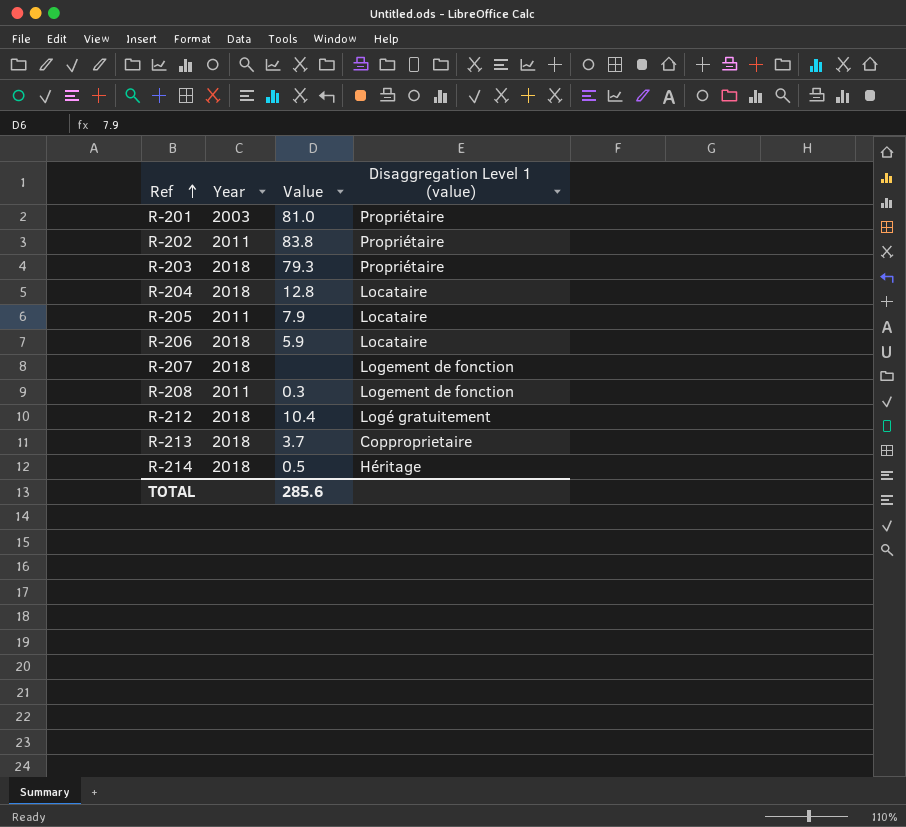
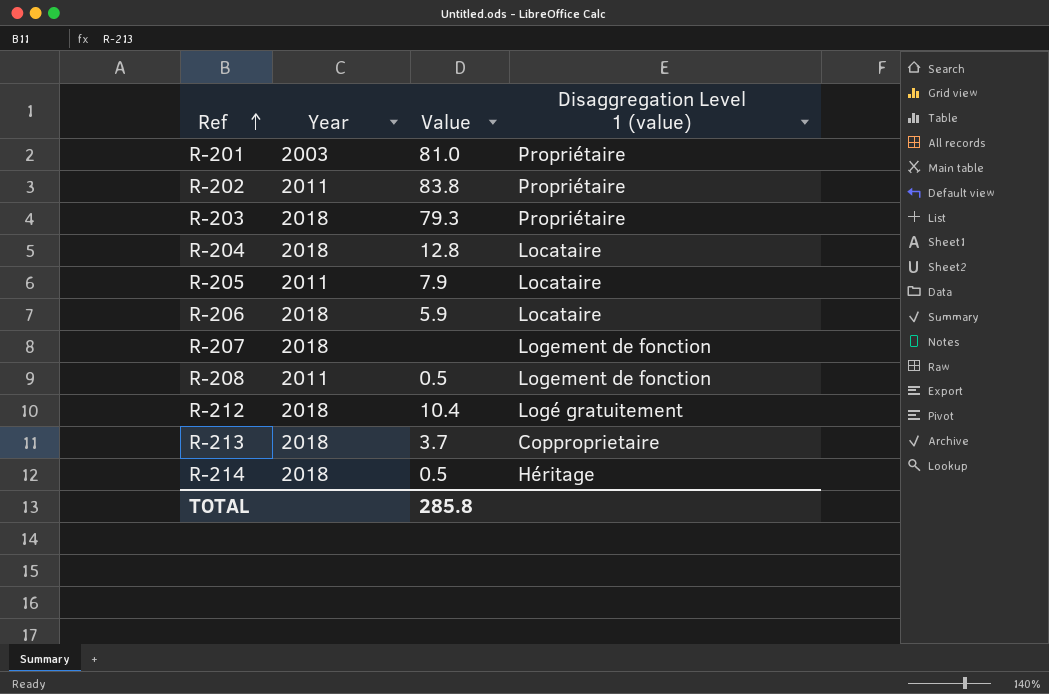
R-208 | Value: 0.3 -> 0.5
TOTAL | Value: 285.6 -> 285.8

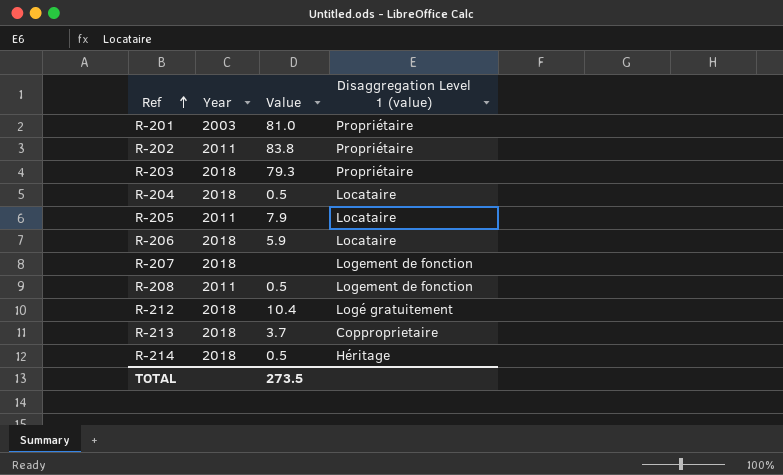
R-204 | Value: 12.8 -> 0.5
TOTAL | Value: 285.8 -> 273.5

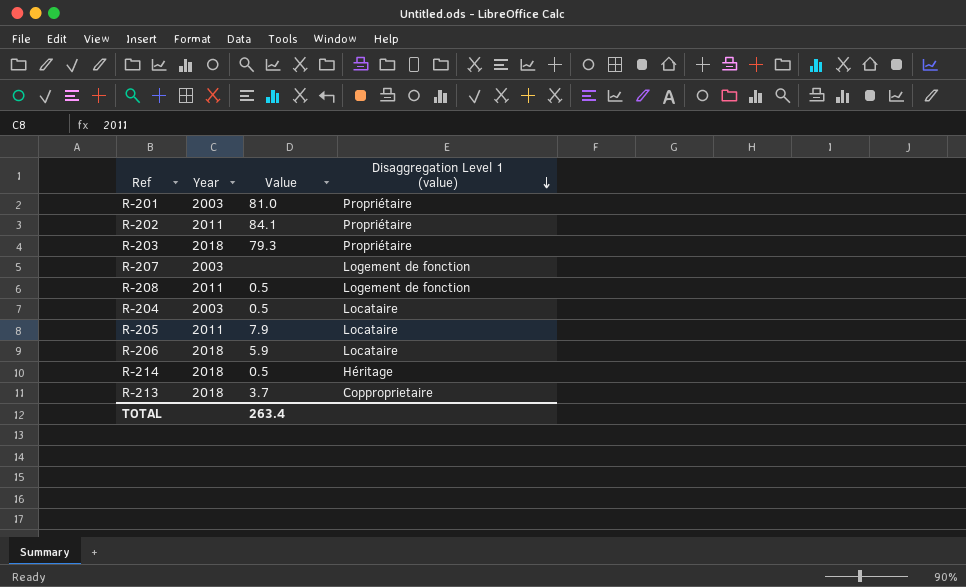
row order: Ref ascending -> Disaggregation Level 1 (value) descending
row R-212: 2018 | 10.4 | Logé gratuitement -> none
R-202 | Value: 83.8 -> 84.1
R-207 | Year: 2018 -> 2003
R-204 | Year: 2018 -> 2003
TOTAL | Value: 273.5 -> 263.4

